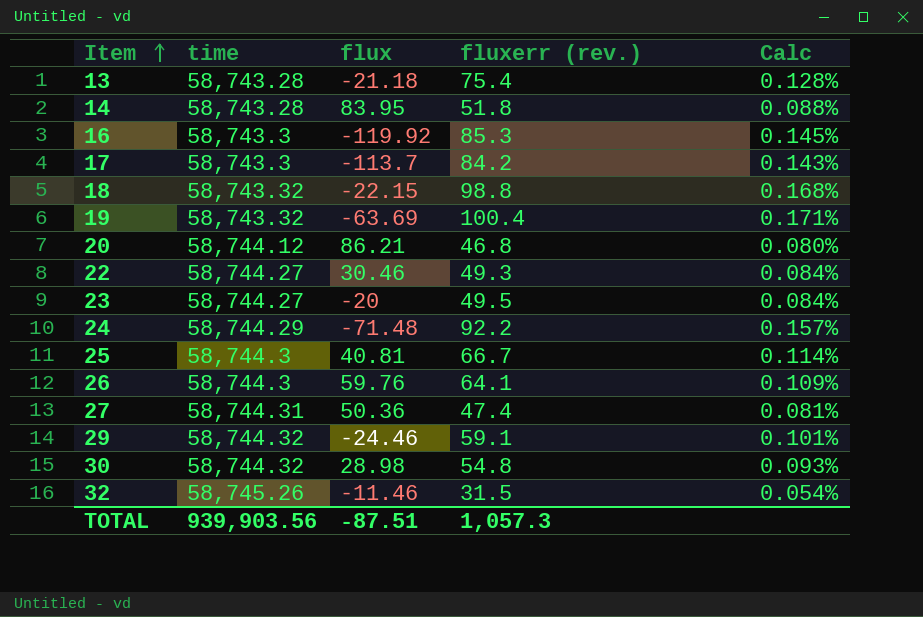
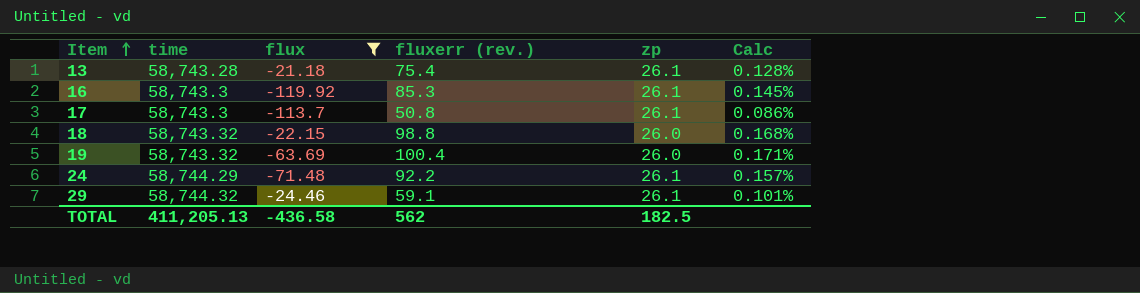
filter: none -> flux <= -21.18
column zp | position: none -> 5
17 | fluxerr (rev.): 84.2 -> 50.8
17 | Calc: 0.143% -> 0.086%
TOTAL | time: 939,903.56 -> 411,205.13
TOTAL | flux: -87.51 -> -436.58
TOTAL | fluxerr (rev.): 1,057.3 -> 562

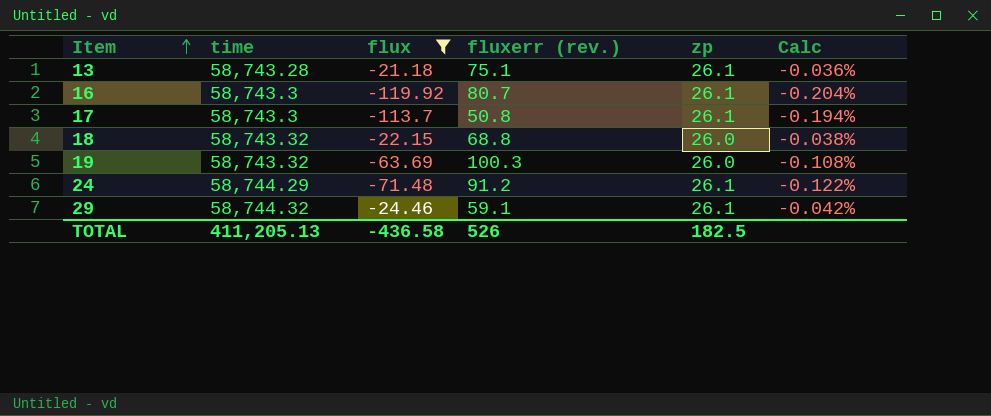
column Calc | formula: [fluxerr (rev.)] / [time] -> [flux] / [time]
13 | fluxerr (rev.): 75.4 -> 75.1
16 | fluxerr (rev.): 85.3 -> 80.7
18 | fluxerr (rev.): 98.8 -> 68.8
19 | fluxerr (rev.): 100.4 -> 100.3
24 | fluxerr (rev.): 92.2 -> 91.2
TOTAL | fluxerr (rev.): 562 -> 526

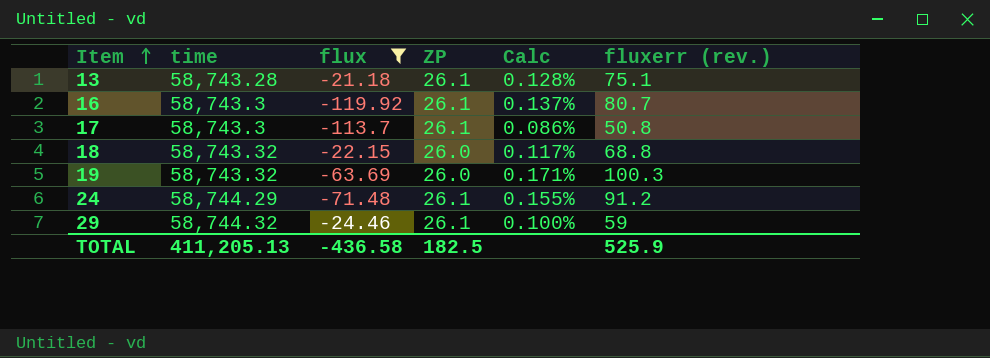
column name: zp -> ZP
column Calc | formula: [flux] / [time] -> [fluxerr (rev.)] / [time]
column fluxerr (rev.) | position: 4 -> 6
29 | fluxerr (rev.): 59.1 -> 59
TOTAL | fluxerr (rev.): 526 -> 525.9

